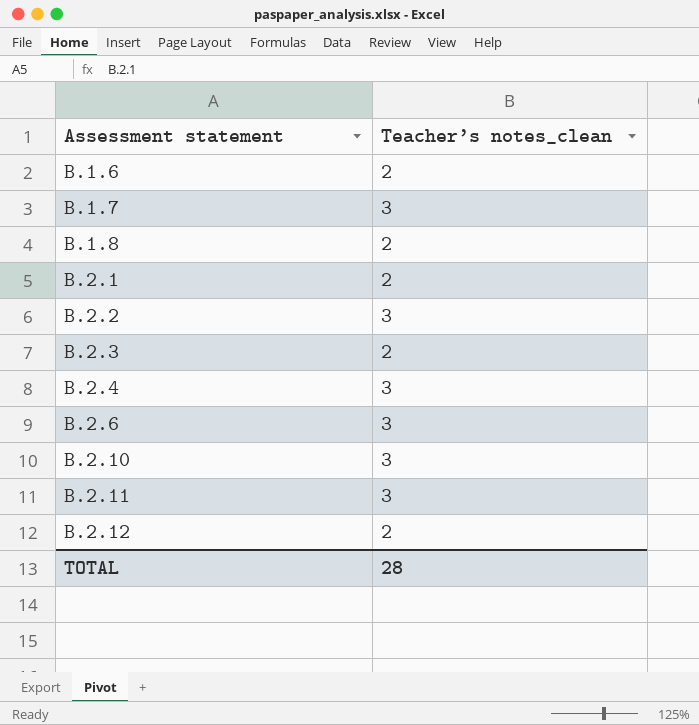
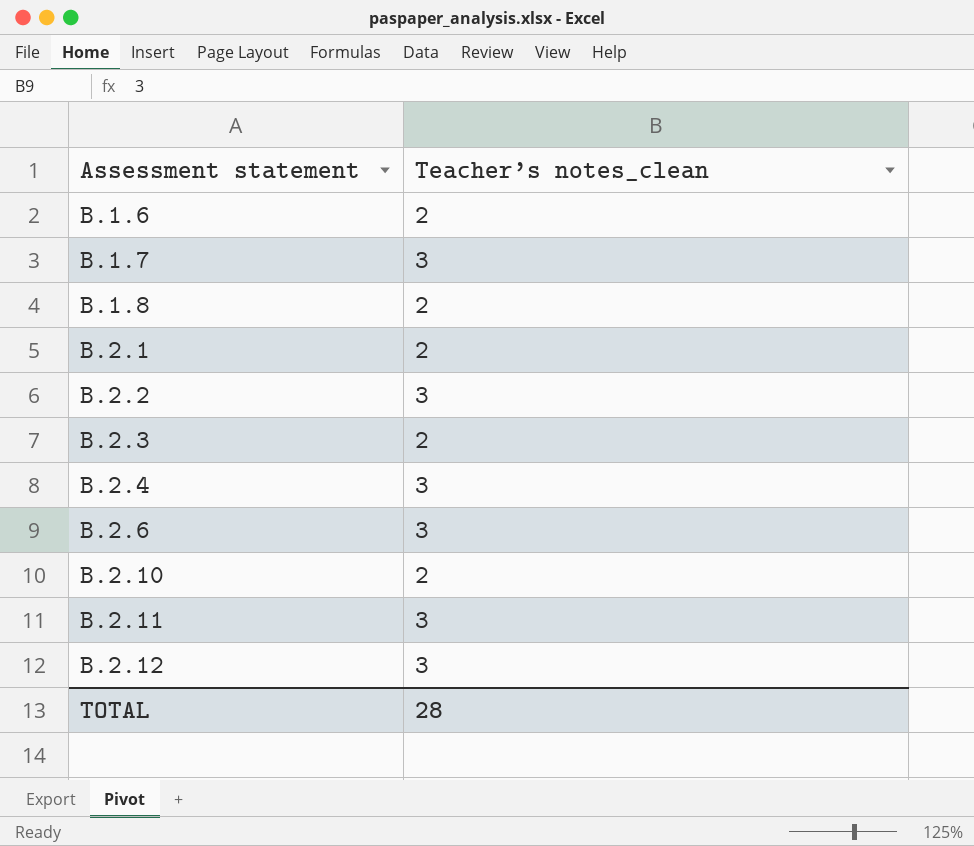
B.2.10 | Teacher’s notes_clean: 3 -> 2
B.2.12 | Teacher’s notes_clean: 2 -> 3

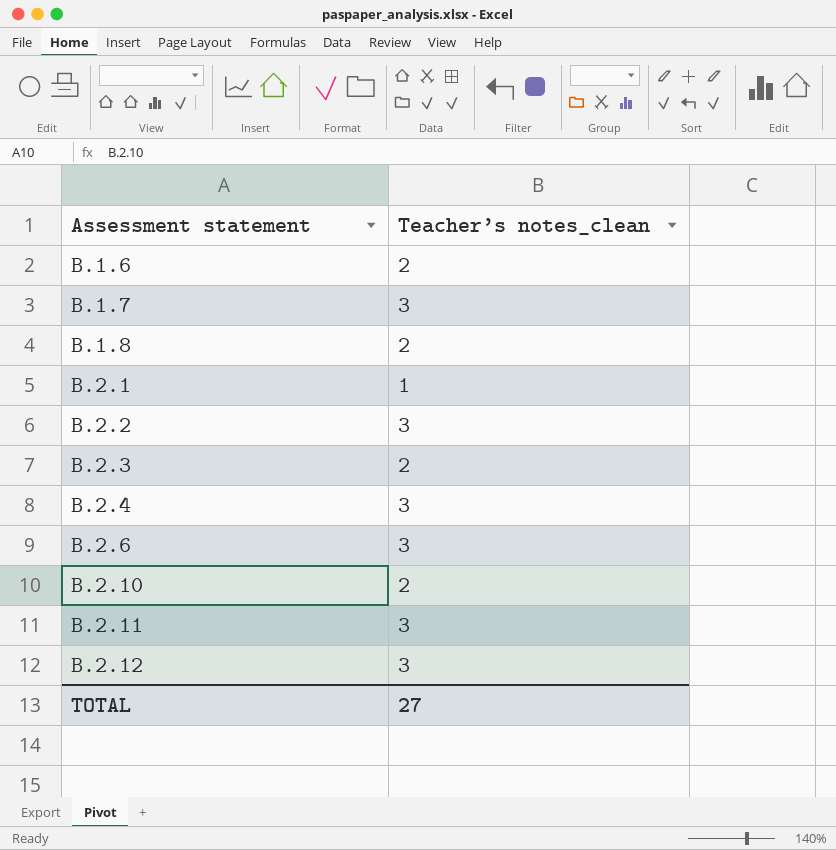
B.2.1 | Teacher’s notes_clean: 2 -> 1
TOTAL | Teacher’s notes_clean: 28 -> 27

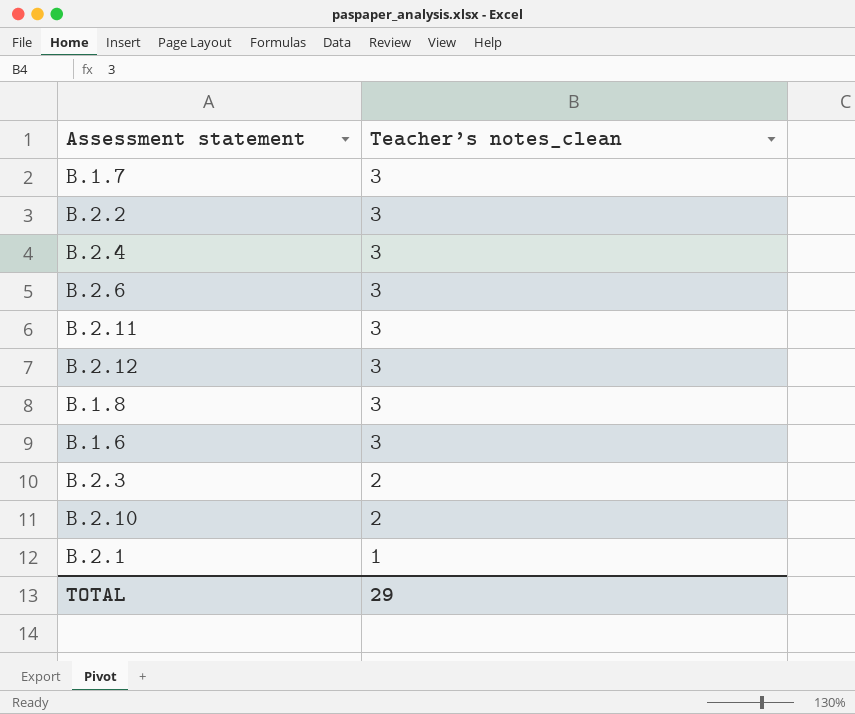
row order: Assessment statement ascending -> Teacher’s notes_clean descending
B.1.8 | Teacher’s notes_clean: 2 -> 3
B.1.6 | Teacher’s notes_clean: 2 -> 3
TOTAL | Teacher’s notes_clean: 27 -> 29

